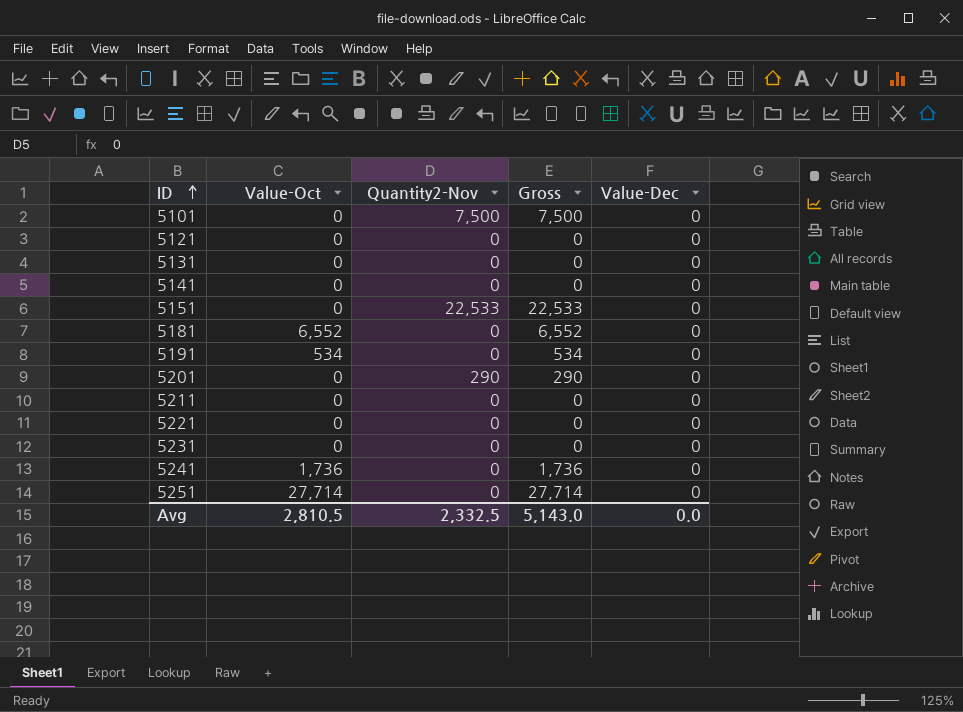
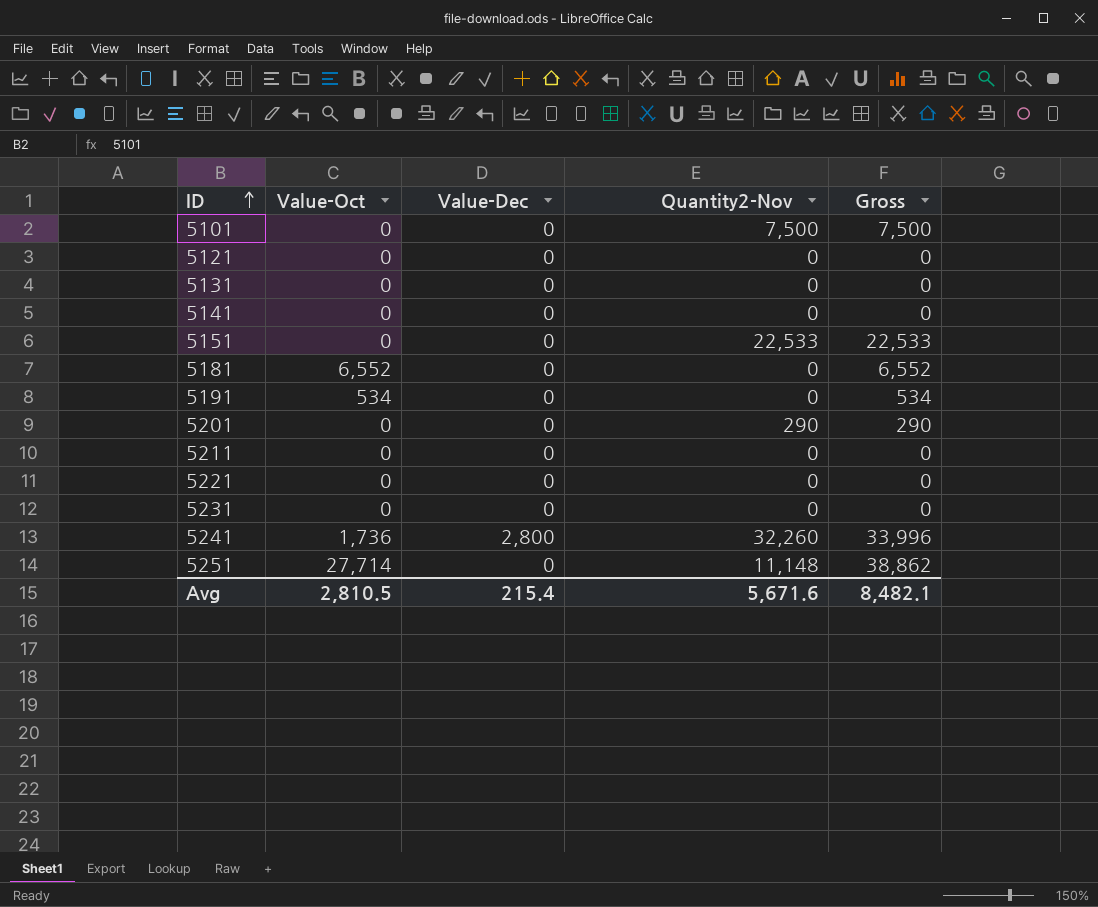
column Value-Dec | position: 5 -> 3
5241 | Value-Dec: 0 -> 2,800
5241 | Quantity2-Nov: 0 -> 32,260
5241 | Gross: 1,736 -> 33,996
5251 | Quantity2-Nov: 0 -> 11,148
5251 | Gross: 27,714 -> 38,862
Avg | Value-Dec: 0.0 -> 215.4
Avg | Quantity2-Nov: 2,332.5 -> 5,671.6
Avg | Gross: 5,143.0 -> 8,482.1

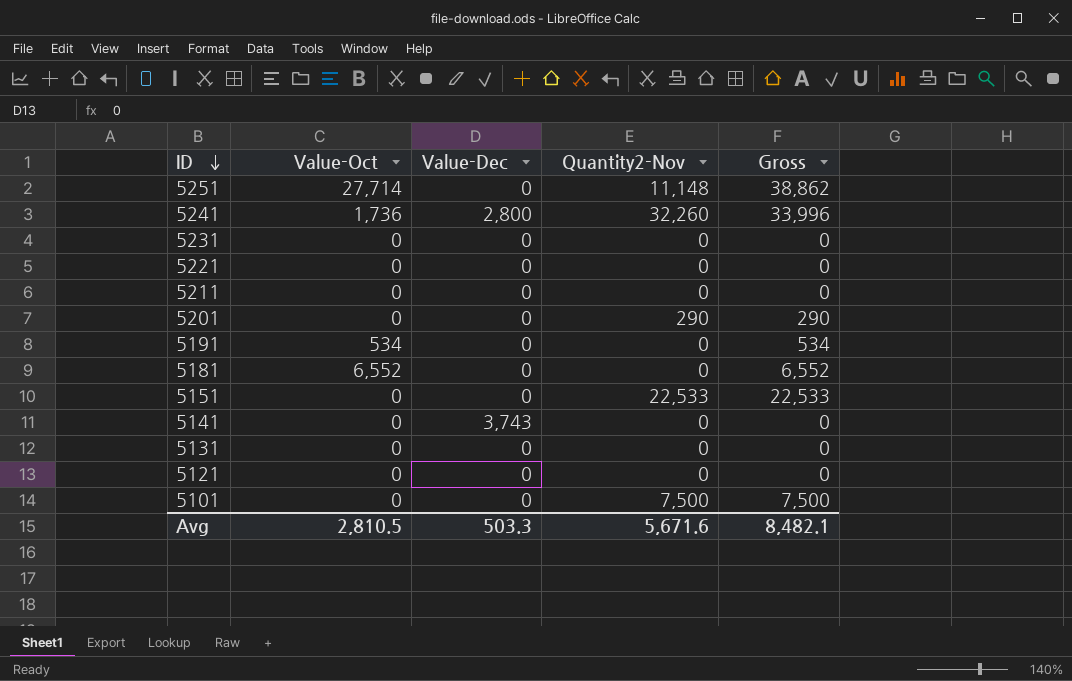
row order: ID ascending -> ID descending
5141 | Value-Dec: 0 -> 3,743
Avg | Value-Dec: 215.4 -> 503.3

